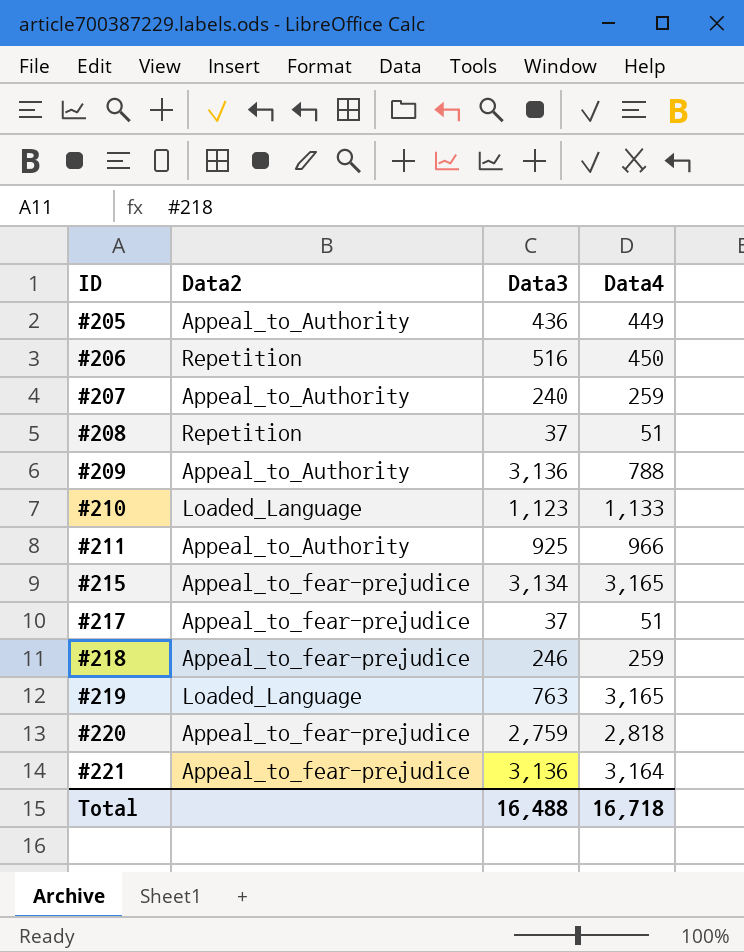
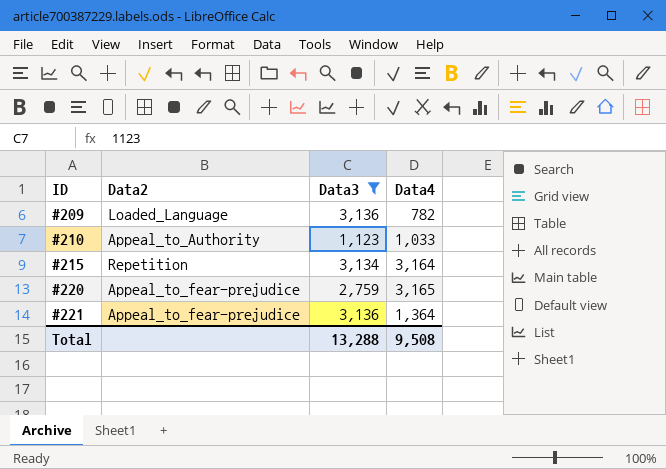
filter: none -> Data3 >= 1,123
#209 | Data2: Appeal_to_Authority -> Loaded_Language
#209 | Data4: 788 -> 782
#210 | Data2: Loaded_Language -> Appeal_to_Authority
#210 | Data4: 1,133 -> 1,033
#215 | Data2: Appeal_to_fear-prejudice -> Repetition
#215 | Data4: 3,165 -> 3,164
#220 | Data4: 2,818 -> 3,165
#221 | Data4: 3,164 -> 1,364
Total | Data3: 16,488 -> 13,288
Total | Data4: 16,718 -> 9,508

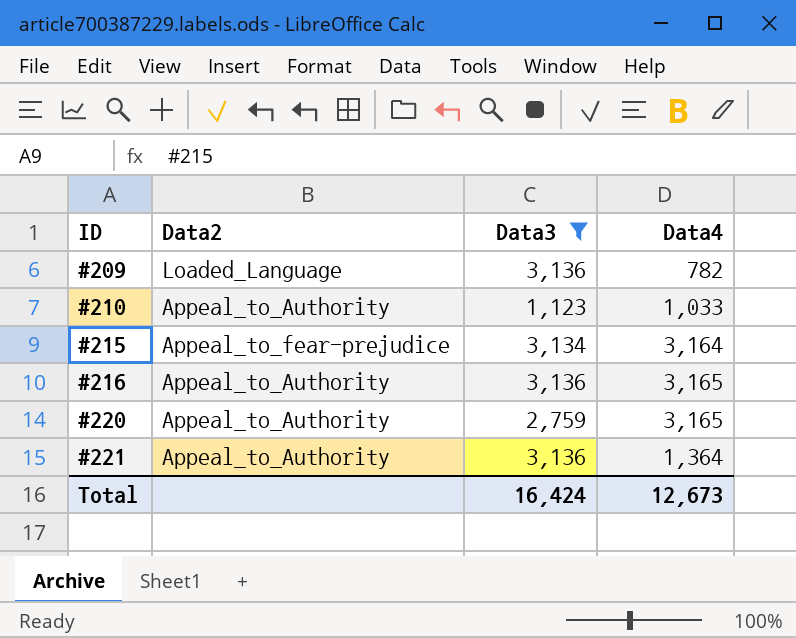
#215 | Data2: Repetition -> Appeal_to_fear-prejudice
row #216: none -> Appeal_to_Authority | 3,136 | 3,165
#220 | Data2: Appeal_to_fear-prejudice -> Appeal_to_Authority
#221 | Data2: Appeal_to_fear-prejudice -> Appeal_to_Authority
Total | Data3: 13,288 -> 16,424
Total | Data4: 9,508 -> 12,673

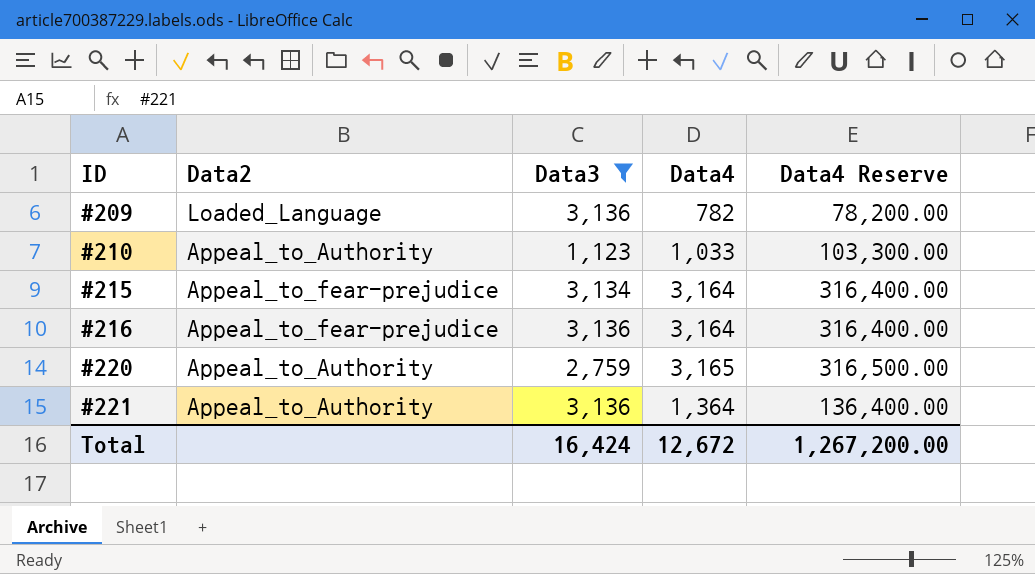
column Data4 Reserve | formula: none -> [Data4] * 100
#216 | Data2: Appeal_to_Authority -> Appeal_to_fear-prejudice
#216 | Data4: 3,165 -> 3,164
Total | Data4: 12,673 -> 12,672

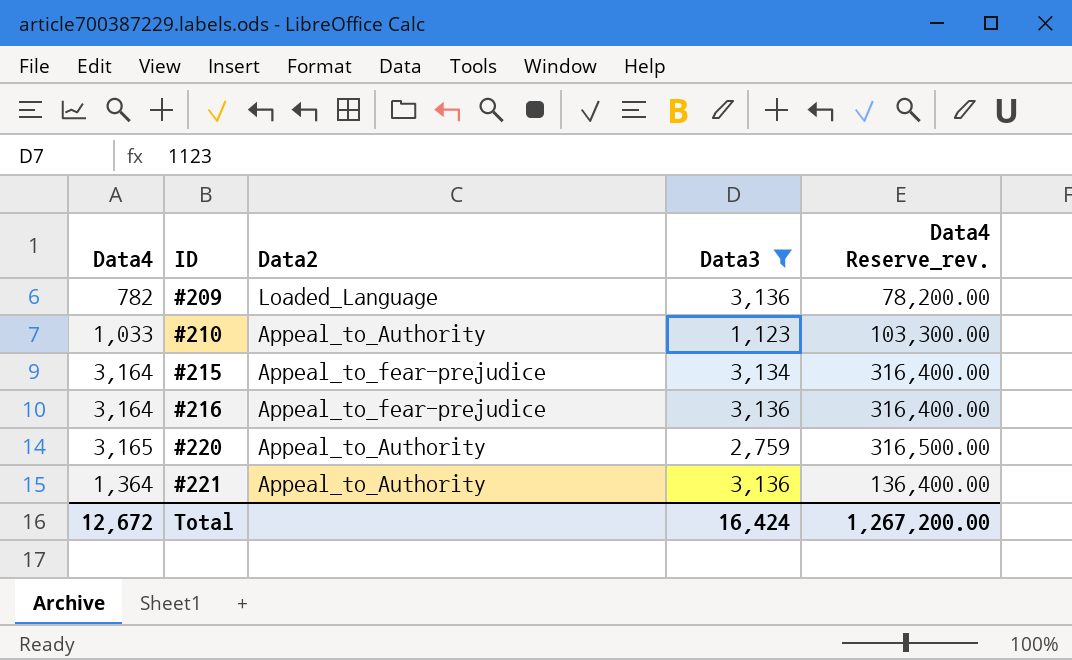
column Data4 | position: 4 -> 1
column name: Data4 Reserve -> Data4 Reserve_rev.

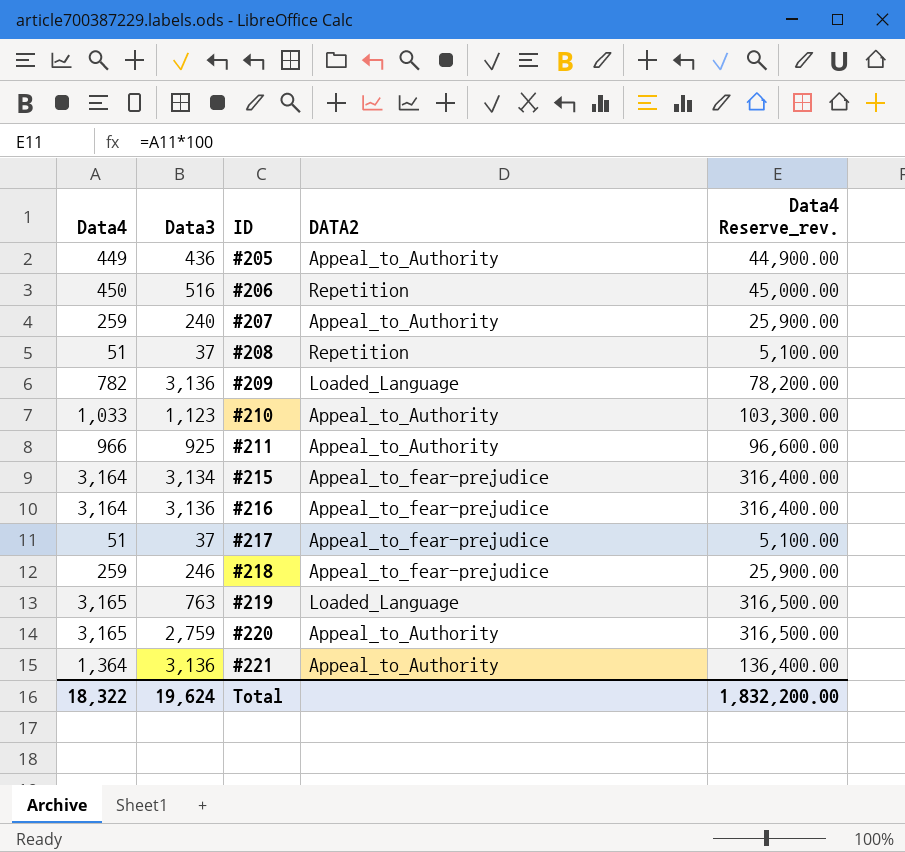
filter: Data3 >= 1,123 -> none
column Data3 | position: 4 -> 2
column name: Data2 -> DATA2
Total | Data4: 12,672 -> 18,322
Total | Data3: 16,424 -> 19,624
Total | Data4 Reserve_rev.: 1,267,200.00 -> 1,832,200.00

